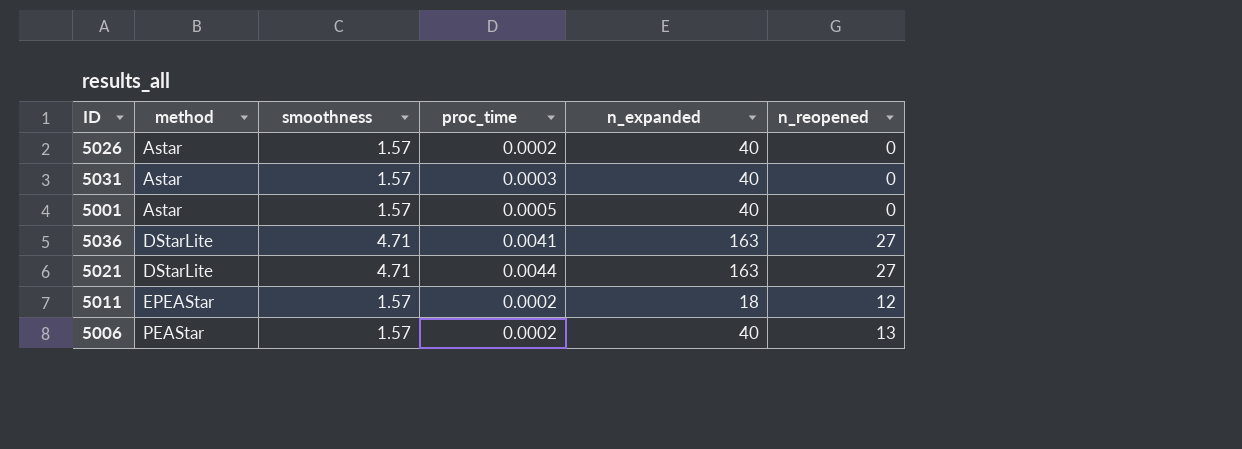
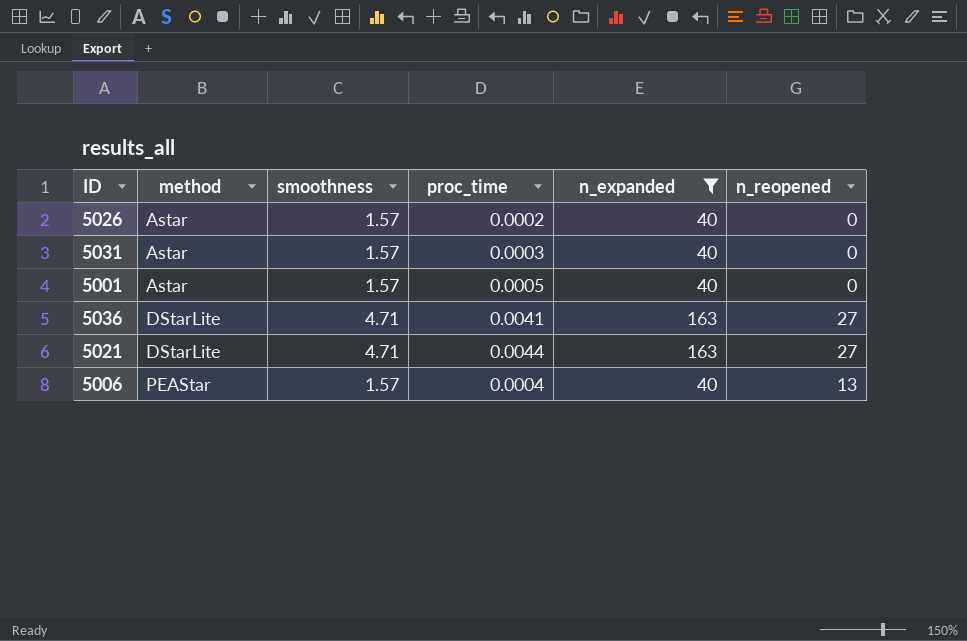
filter: none -> n_expanded != 18
5006 | proc_time: 0.0002 -> 0.0004

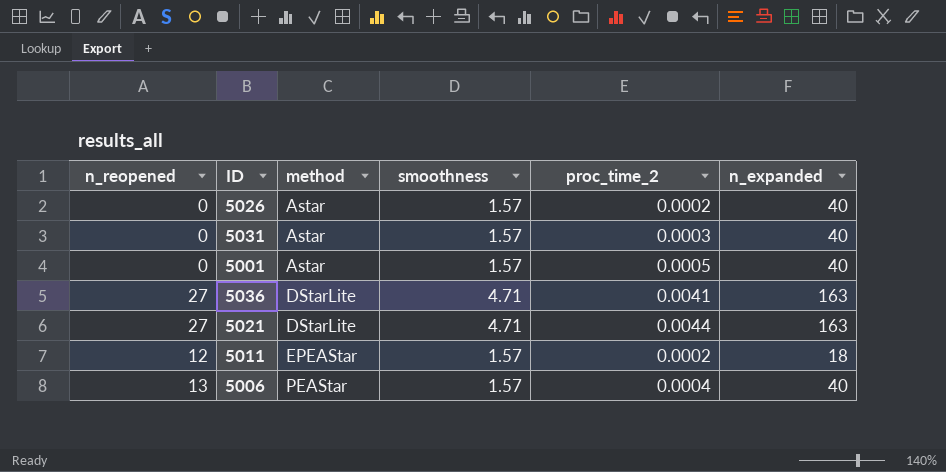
filter: n_expanded != 18 -> none
column n_reopened | position: 6 -> 1
column name: proc_time -> proc_time_2

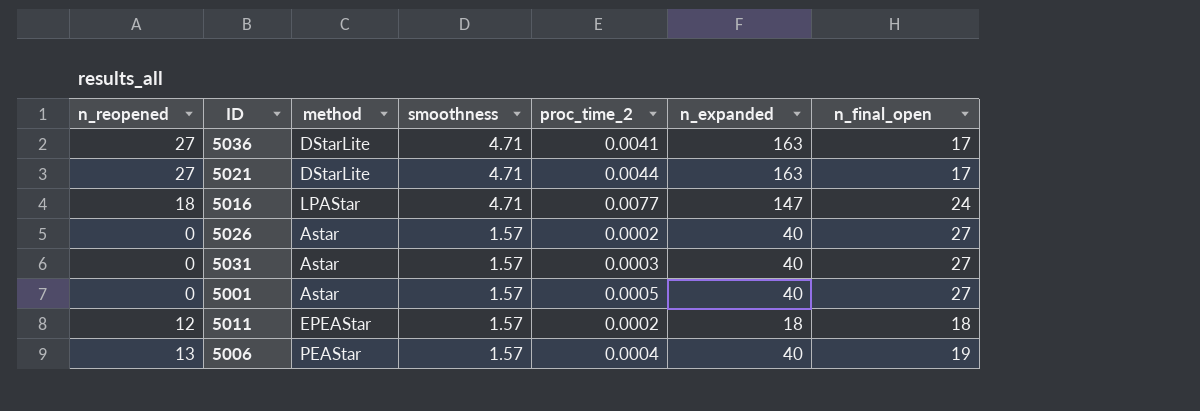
row order: method ascending -> smoothness descending
column n_final_open | position: none -> 7
row 5016: none -> 18 | LPAStar | 4.71 | 0.0077 | 147 | 24

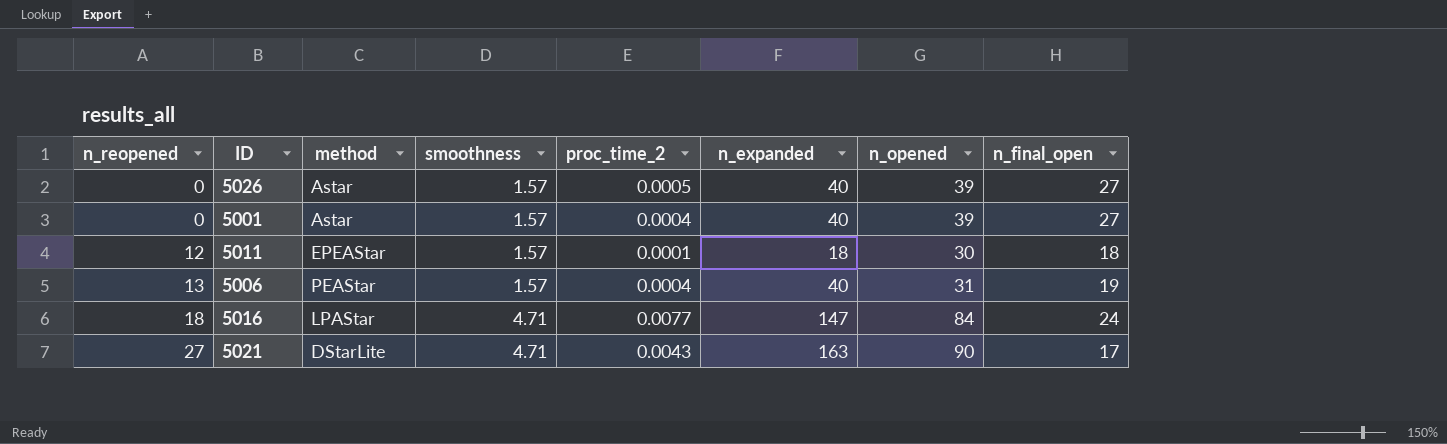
row order: smoothness descending -> n_reopened ascending
column n_opened | position: none -> 7
row 5036: 27 | DStarLite | 4.71 | 0.0041 | 163 | 17 -> none
row 5031: 0 | Astar | 1.57 | 0.0003 | 40 | 27 -> none
5026 | proc_time_2: 0.0002 -> 0.0005
5001 | proc_time_2: 0.0005 -> 0.0004
5011 | proc_time_2: 0.0002 -> 0.0001
5021 | proc_time_2: 0.0044 -> 0.0043

